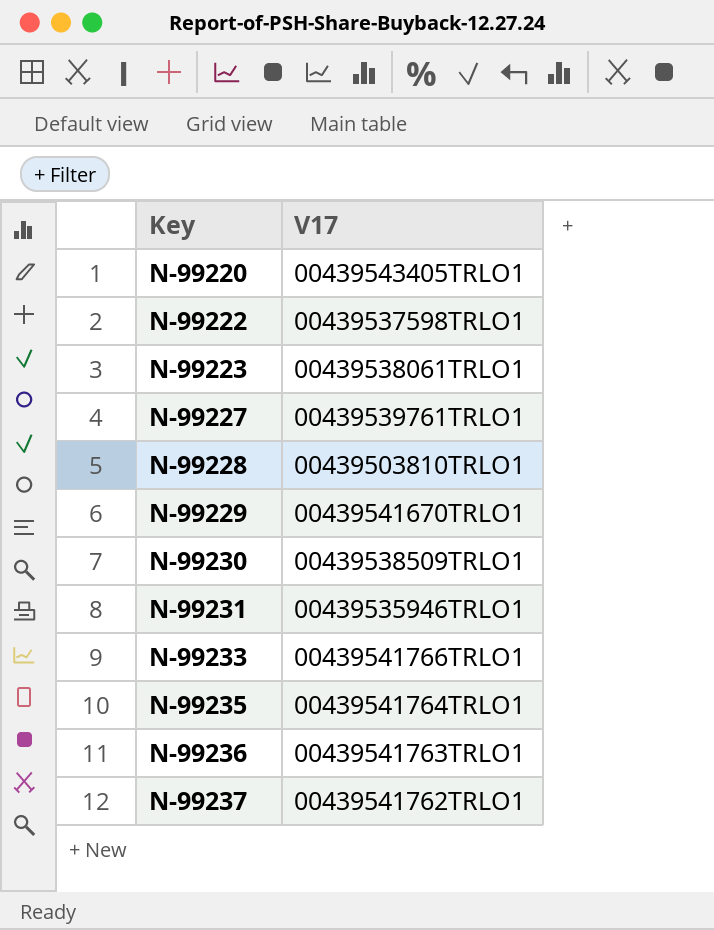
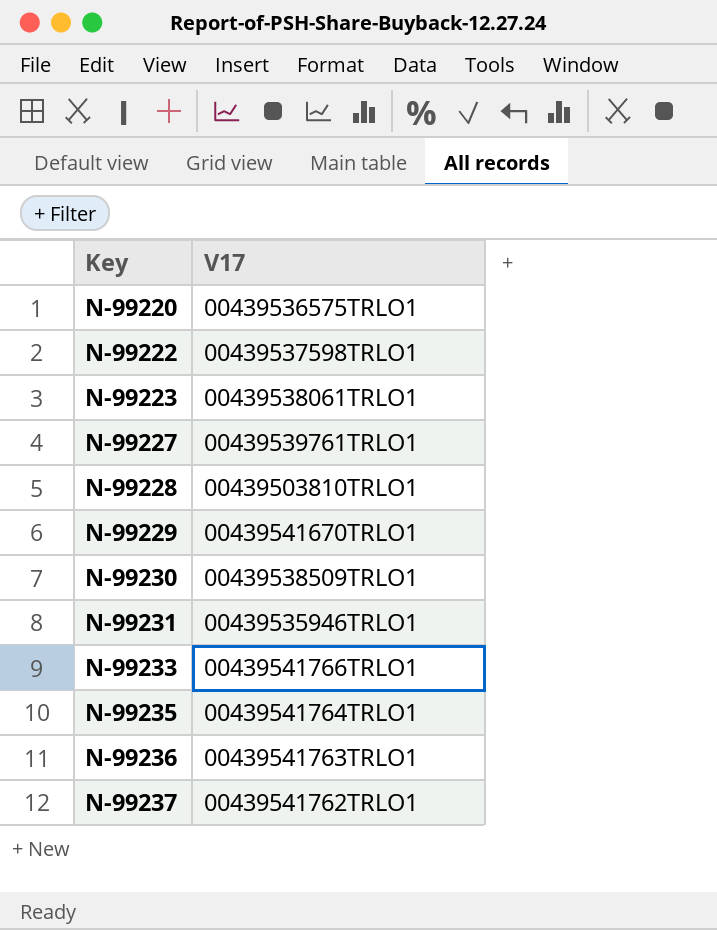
N-99220 | V17: 00439543405TRLO1 -> 00439536575TRLO1

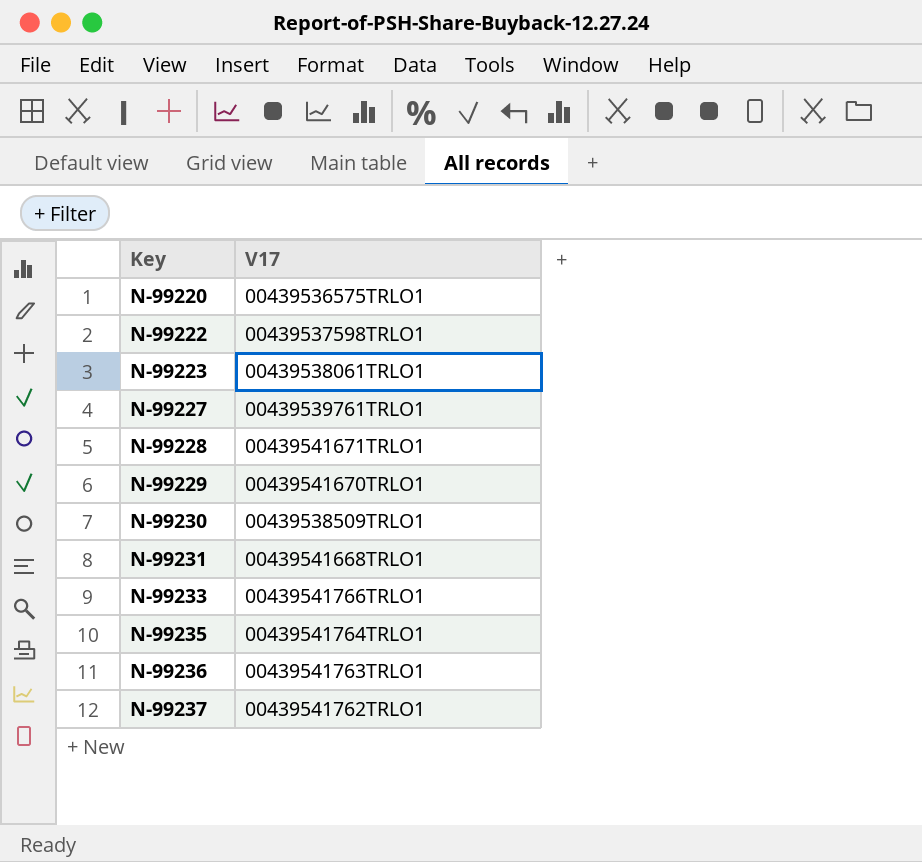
N-99228 | V17: 00439503810TRLO1 -> 00439541671TRLO1
N-99231 | V17: 00439535946TRLO1 -> 00439541668TRLO1

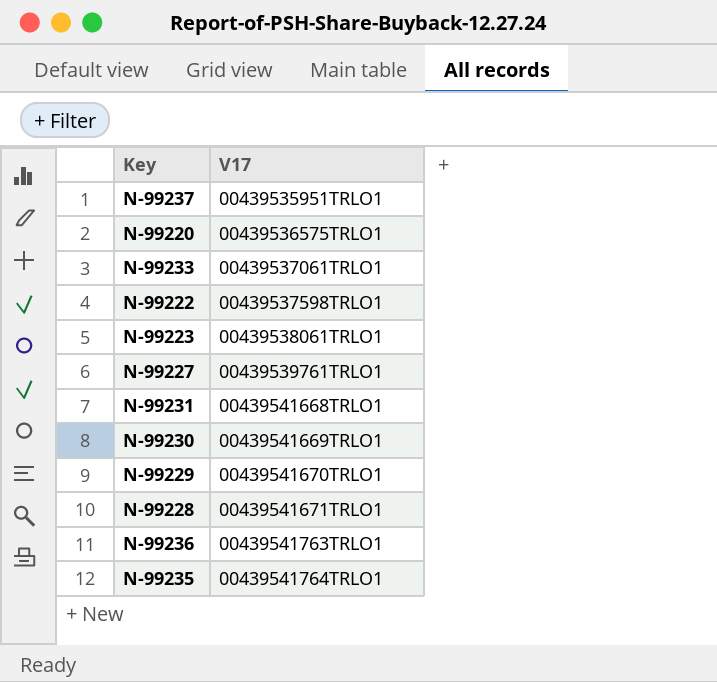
row order: Key ascending -> V17 ascending
N-99237 | V17: 00439541762TRLO1 -> 00439535951TRLO1
N-99233 | V17: 00439541766TRLO1 -> 00439537061TRLO1
N-99230 | V17: 00439538509TRLO1 -> 00439541669TRLO1

